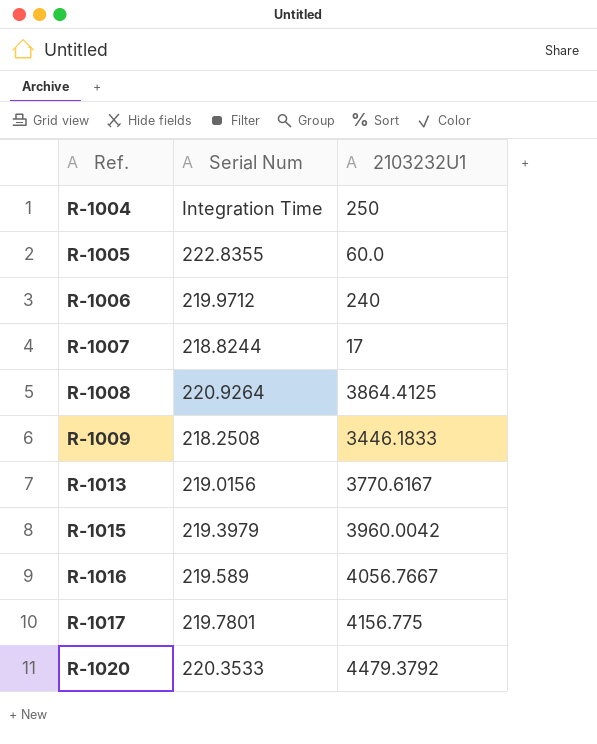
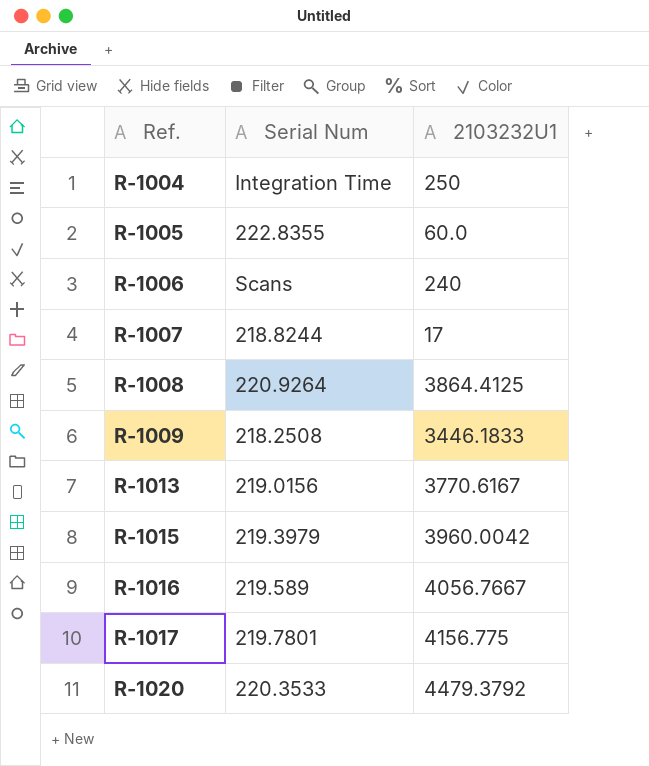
R-1006 | Serial Num: 219.9712 -> Scans

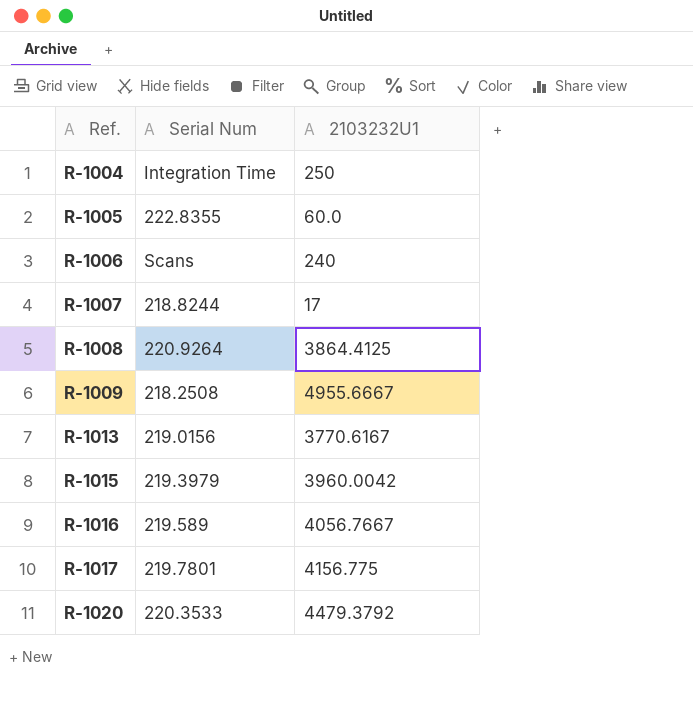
R-1009 | 2103232U1: 3446.1833 -> 4955.6667

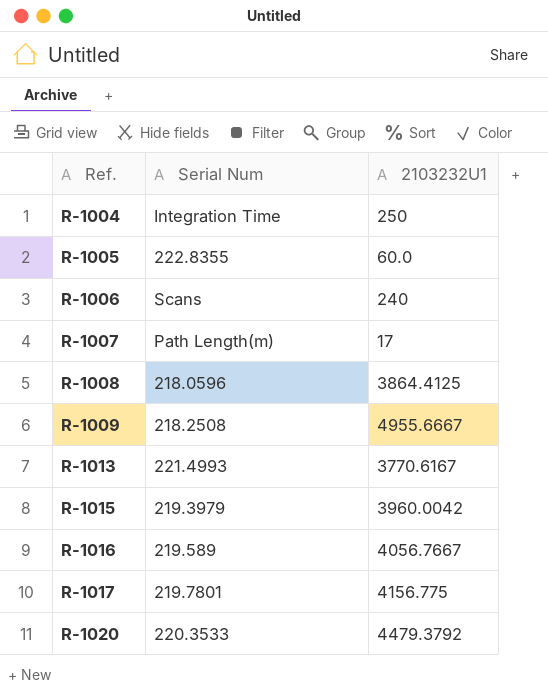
R-1007 | Serial Num: 218.8244 -> Path Length(m)
R-1008 | Serial Num: 220.9264 -> 218.0596
R-1013 | Serial Num: 219.0156 -> 221.4993

